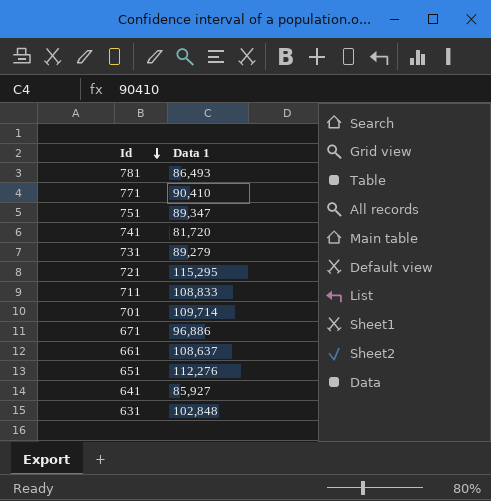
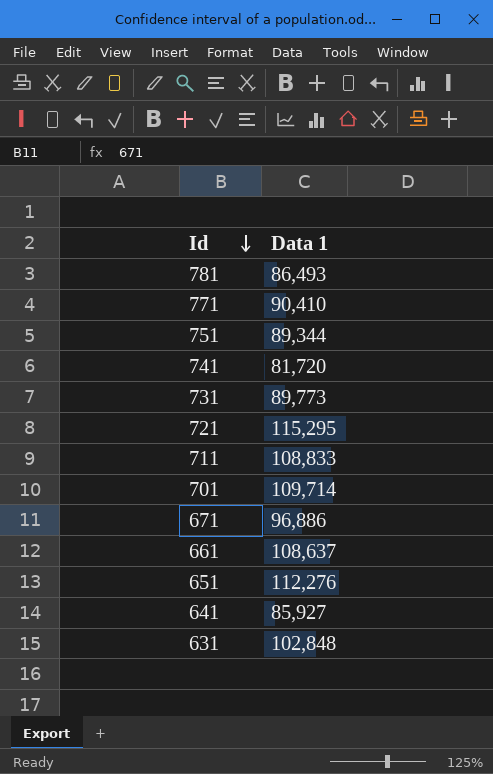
751 | Data 1: 89,347 -> 89,344
731 | Data 1: 89,279 -> 89,773

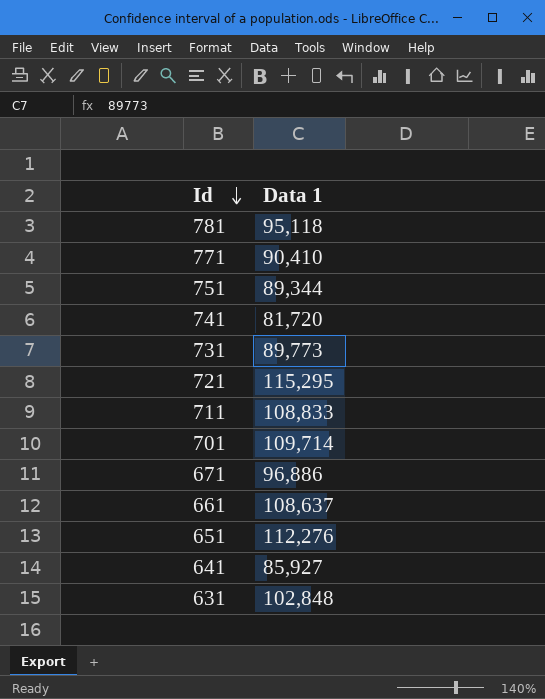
781 | Data 1: 86,493 -> 95,118

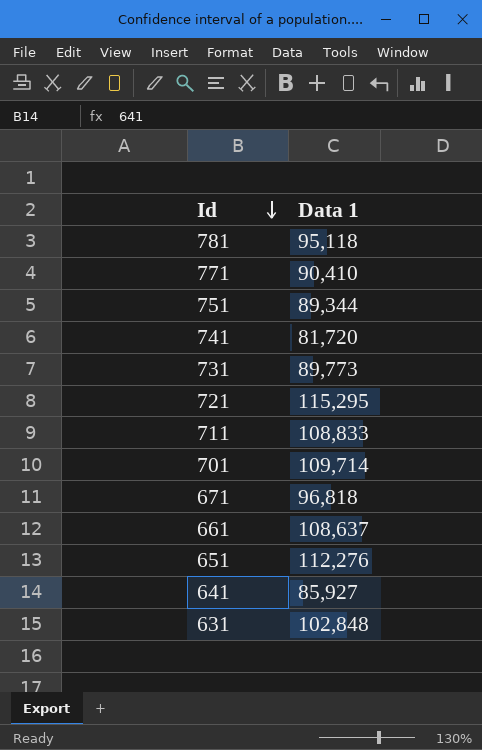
671 | Data 1: 96,886 -> 96,818

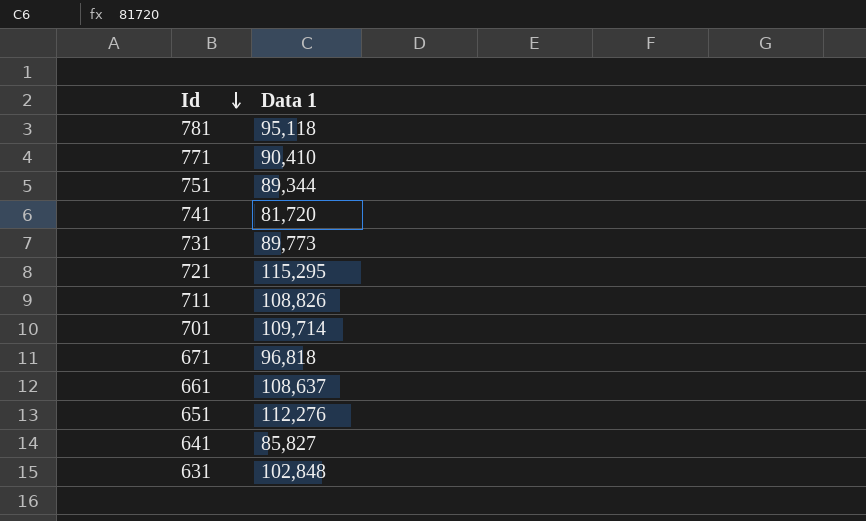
711 | Data 1: 108,833 -> 108,826
641 | Data 1: 85,927 -> 85,827

